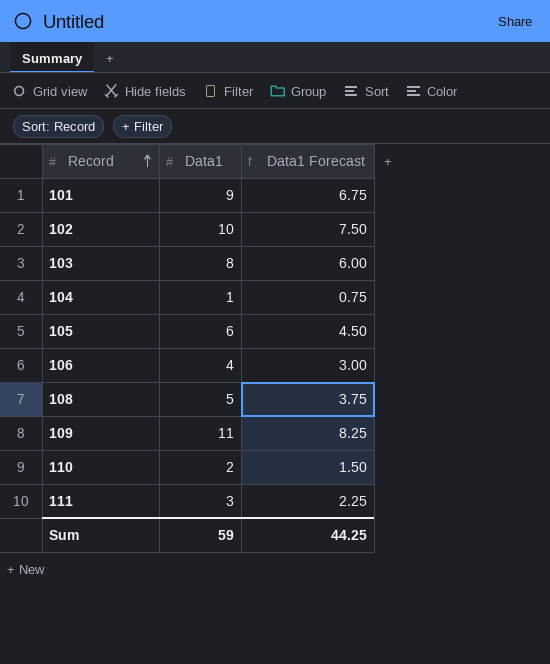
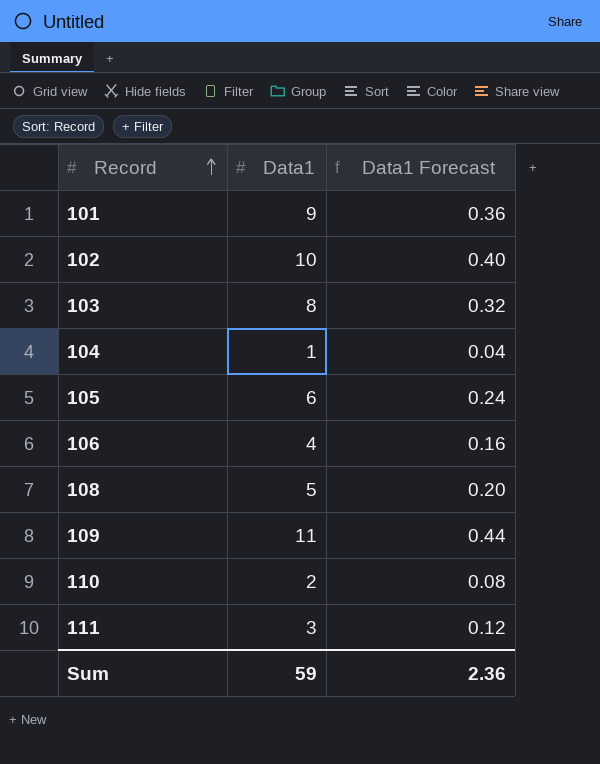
column Data1 Forecast | formula: [Data1] * 0.75 -> [Data1] * 0.04
Sum | Data1 Forecast: 44.25 -> 2.36

